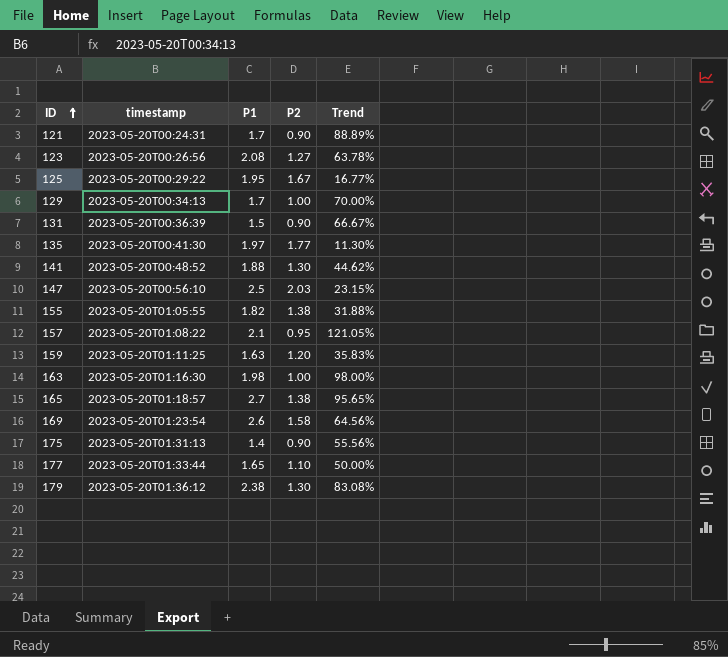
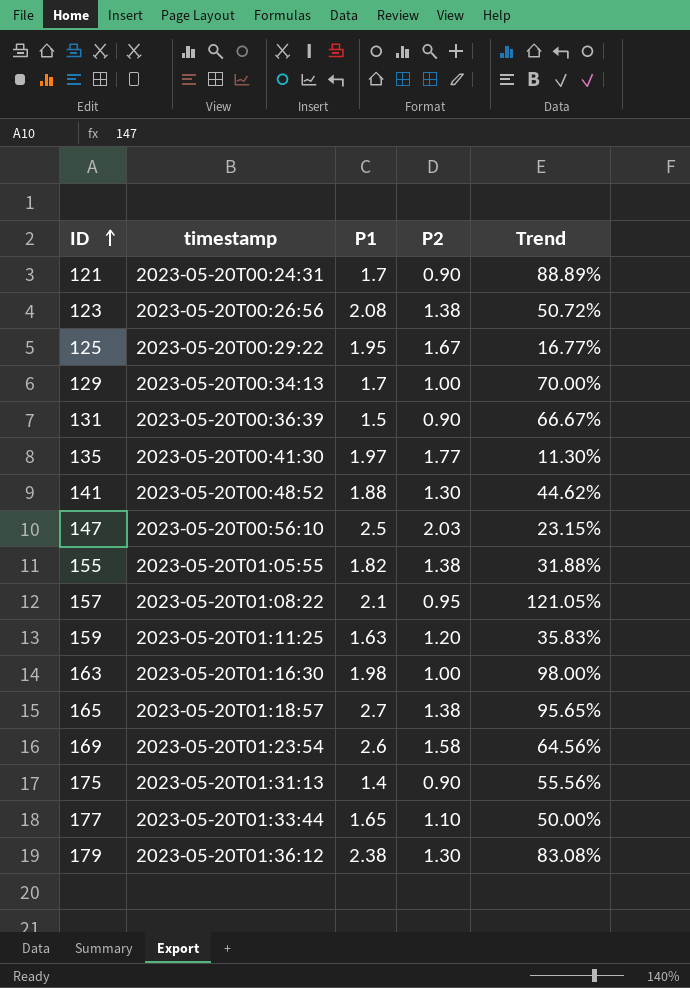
123 | P2: 1.27 -> 1.38
123 | Trend: 63.78% -> 50.72%

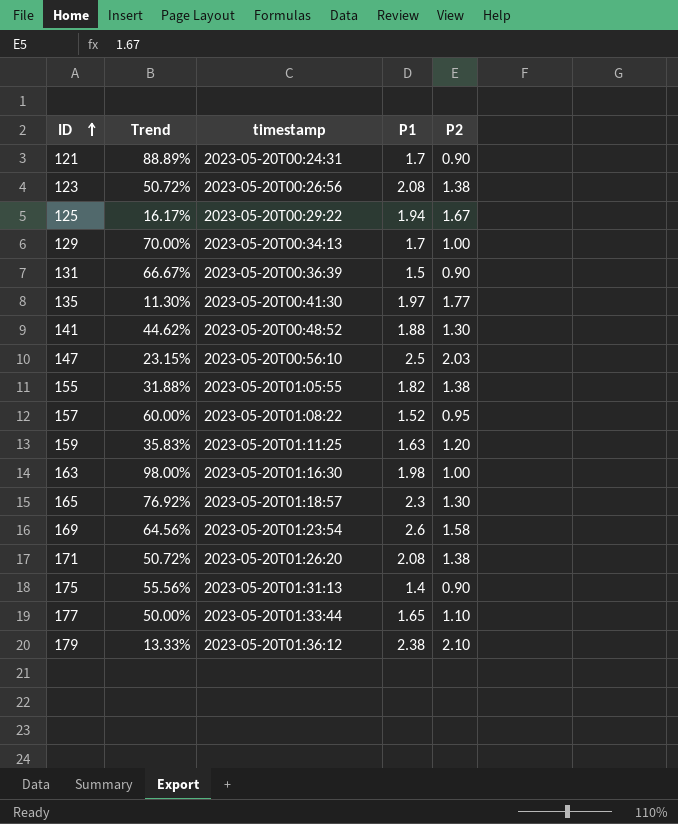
column Trend | position: 5 -> 2
125 | Trend: 16.77% -> 16.17%
125 | P1: 1.95 -> 1.94
157 | Trend: 121.05% -> 60.00%
157 | P1: 2.1 -> 1.52
165 | Trend: 95.65% -> 76.92%
165 | P1: 2.7 -> 2.3
165 | P2: 1.38 -> 1.30
row 171: none -> 50.72% | 2023-05-20T01:26:20 | 2.08 | 1.38
179 | Trend: 83.08% -> 13.33%
179 | P2: 1.30 -> 2.10

